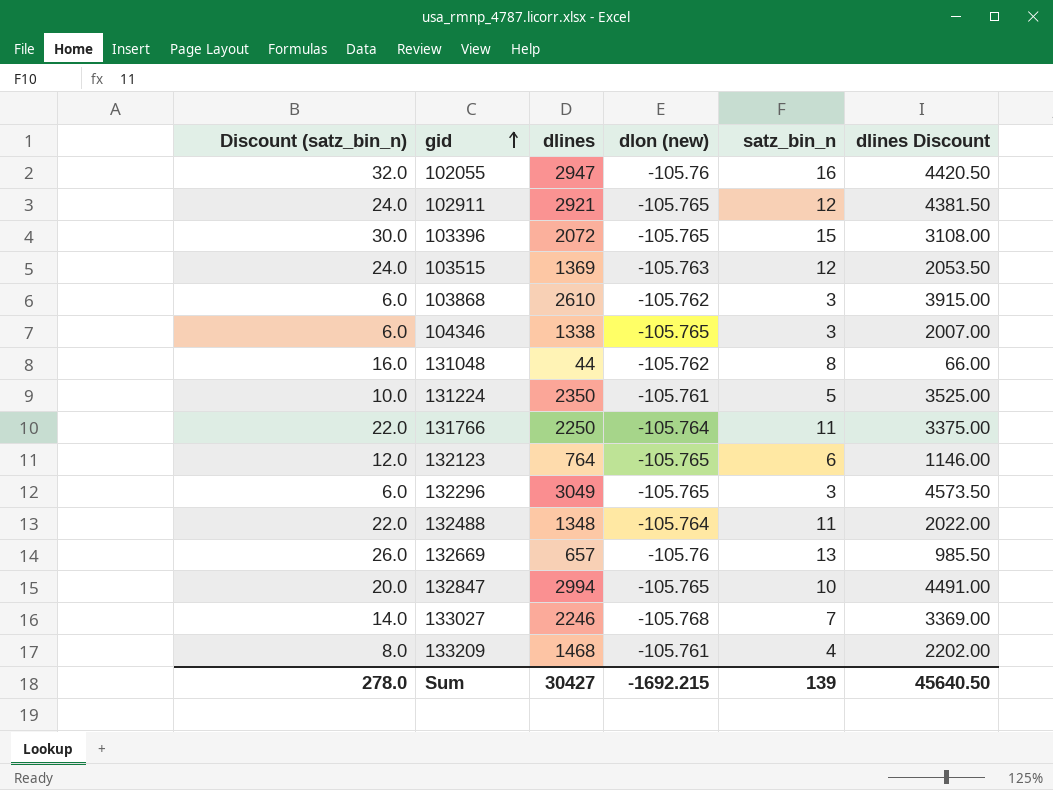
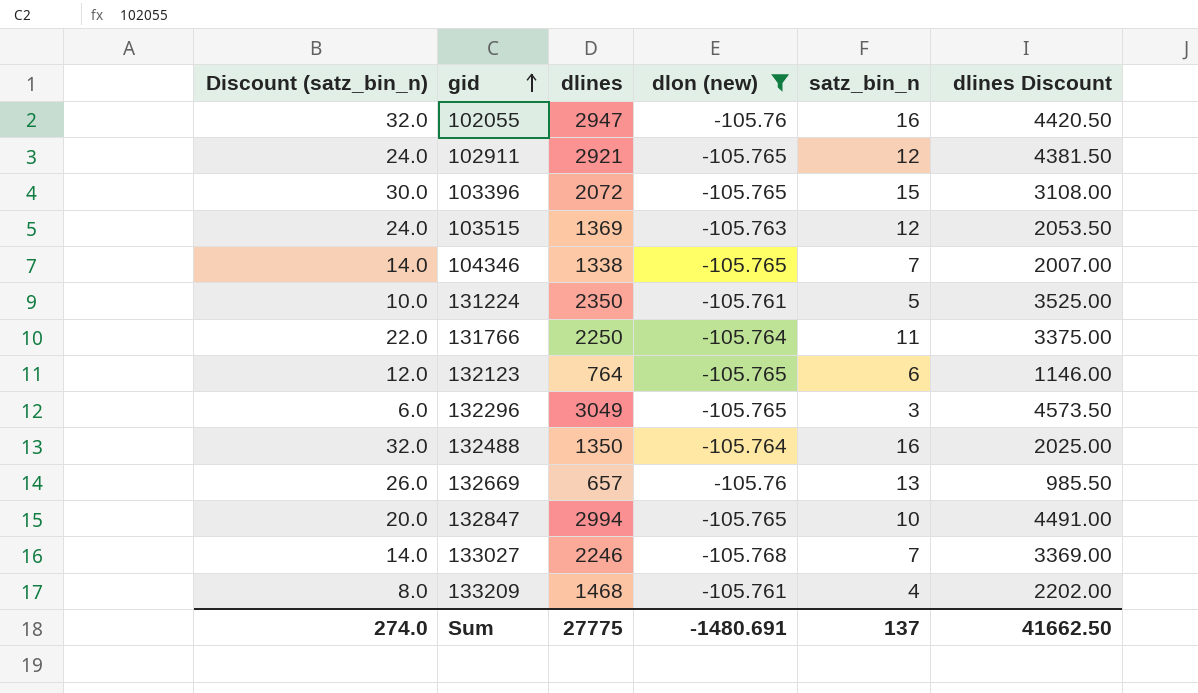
filter: none -> dlon (new) != -105.762
104346 | Discount (satz_bin_n): 6.0 -> 14.0
104346 | satz_bin_n: 3 -> 7
132488 | Discount (satz_bin_n): 22.0 -> 32.0
132488 | dlines: 1348 -> 1350
132488 | satz_bin_n: 11 -> 16
132488 | dlines Discount: 2022.00 -> 2025.00
Sum | Discount (satz_bin_n): 278.0 -> 274.0
Sum | dlines: 30427 -> 27775
Sum | dlon (new): -1692.215 -> -1480.691
Sum | satz_bin_n: 139 -> 137
Sum | dlines Discount: 45640.50 -> 41662.50

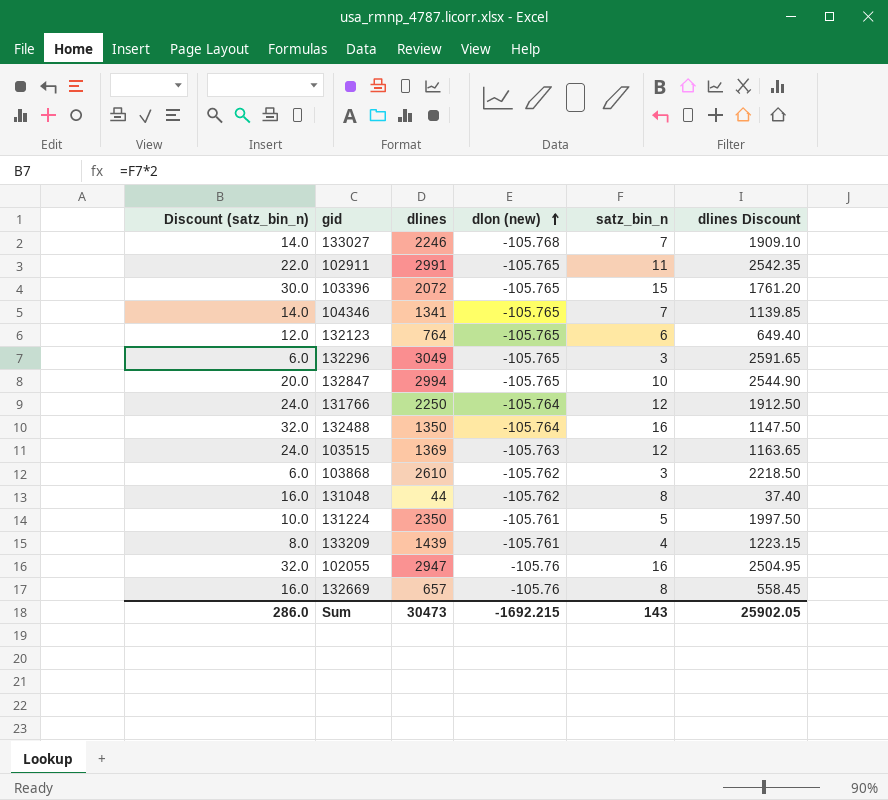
filter: dlon (new) != -105.762 -> none
row order: gid ascending -> dlon (new) ascending
column dlines Discount | formula: [dlines] * 1.5 -> [dlines] * 0.85
102911 | Discount (satz_bin_n): 24.0 -> 22.0
102911 | dlines: 2921 -> 2991
102911 | satz_bin_n: 12 -> 11
104346 | dlines: 1338 -> 1341
131766 | Discount (satz_bin_n): 22.0 -> 24.0
131766 | satz_bin_n: 11 -> 12
133209 | dlines: 1468 -> 1439
132669 | Discount (satz_bin_n): 26.0 -> 16.0
132669 | satz_bin_n: 13 -> 8
Sum | Discount (satz_bin_n): 274.0 -> 286.0
Sum | dlines: 27775 -> 30473
Sum | dlon (new): -1480.691 -> -1692.215
Sum | satz_bin_n: 137 -> 143
Sum | dlines Discount: 41662.50 -> 25902.05

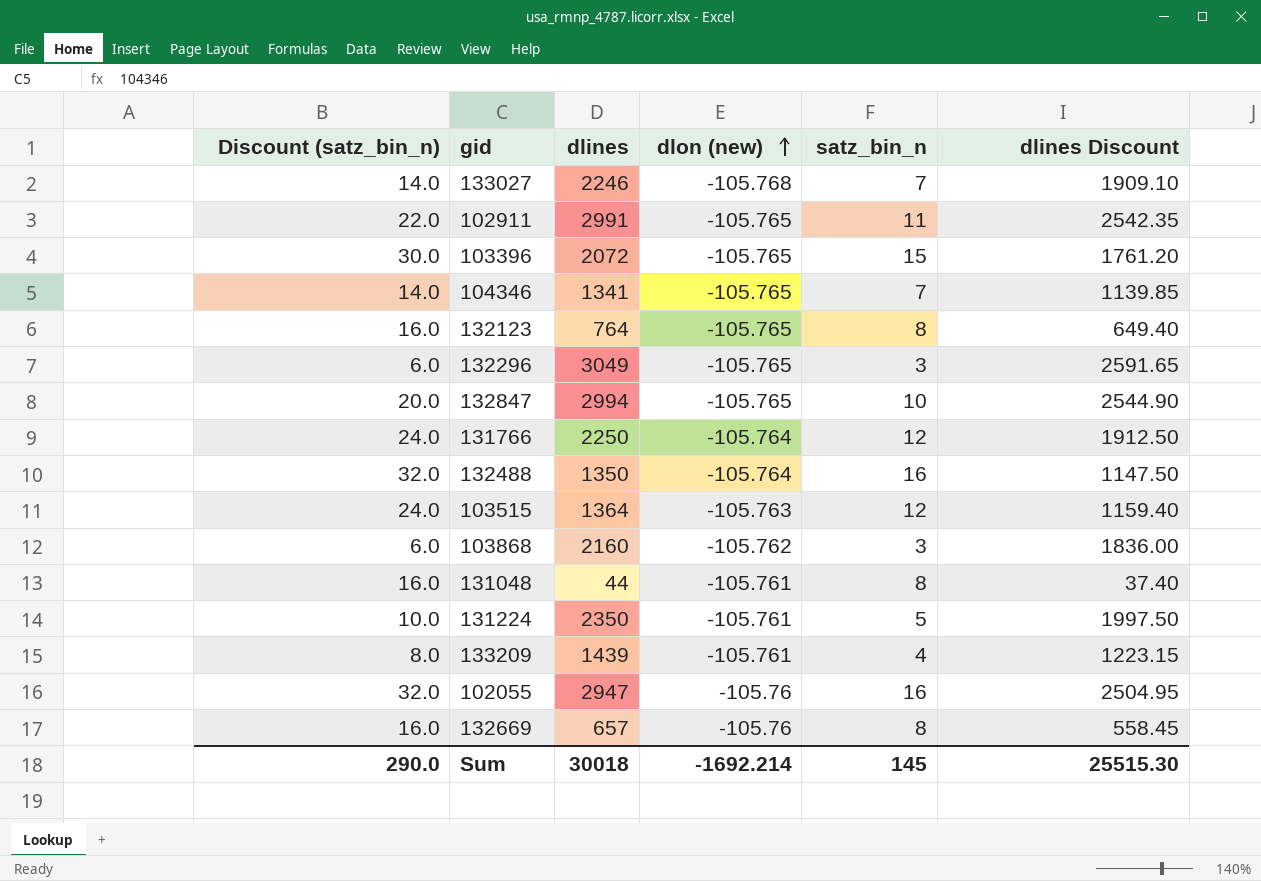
132123 | Discount (satz_bin_n): 12.0 -> 16.0
132123 | satz_bin_n: 6 -> 8
103515 | dlines: 1369 -> 1364
103515 | dlines Discount: 1163.65 -> 1159.40
103868 | dlines: 2610 -> 2160
103868 | dlines Discount: 2218.50 -> 1836.00
131048 | dlon (new): -105.762 -> -105.761
Sum | Discount (satz_bin_n): 286.0 -> 290.0
Sum | dlines: 30473 -> 30018
Sum | dlon (new): -1692.215 -> -1692.214
Sum | satz_bin_n: 143 -> 145
Sum | dlines Discount: 25902.05 -> 25515.30

